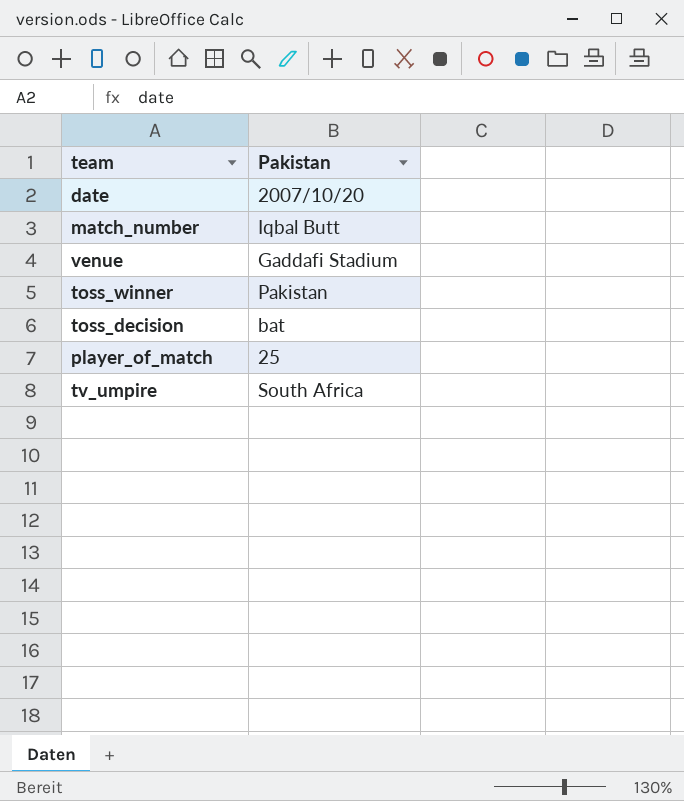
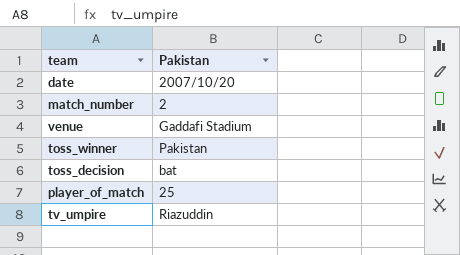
match_number | Pakistan: Iqbal Butt -> 2
tv_umpire | Pakistan: South Africa -> Riazuddin

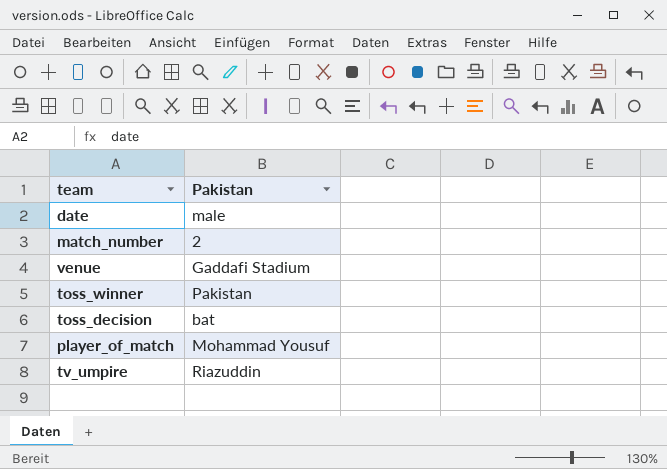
date | Pakistan: 2007/10/20 -> male
player_of_match | Pakistan: 25 -> Mohammad Yousuf

